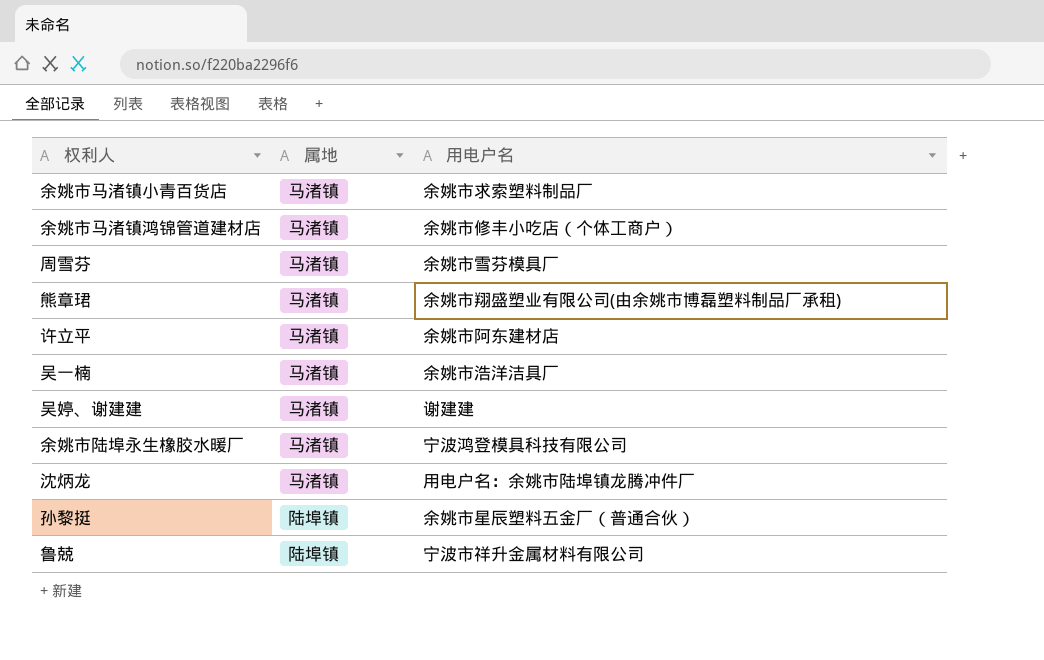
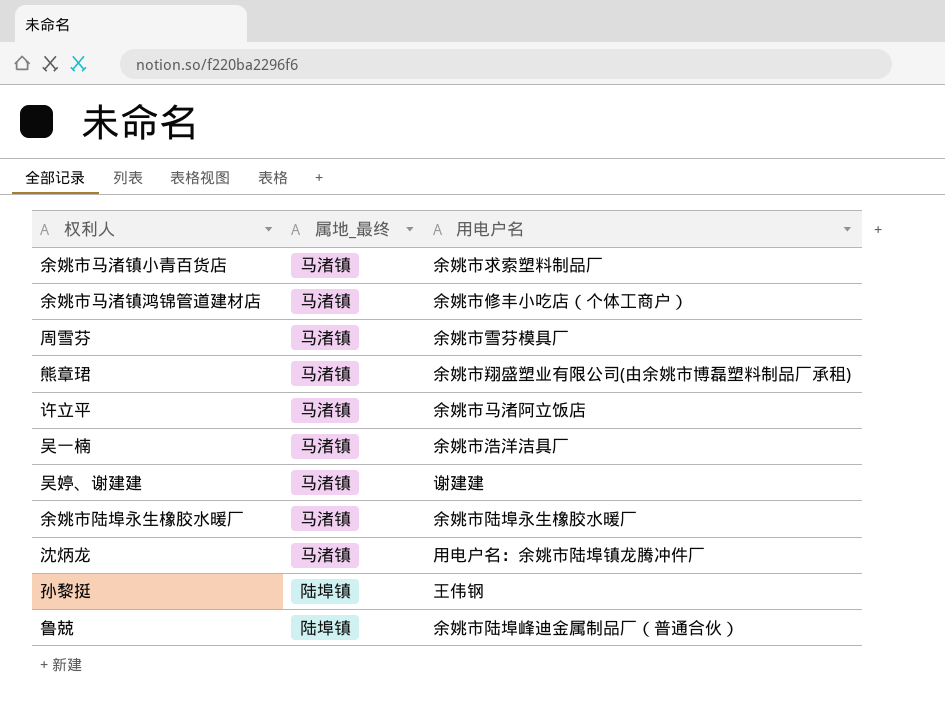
column name: 属地 -> 属地_最终
许立平 | 用电户名: 余姚市阿东建材店 -> 余姚市马渚阿立饭店
余姚市陆埠永生橡胶水暖厂 | 用电户名: 宁波鸿登模具科技有限公司 -> 余姚市陆埠永生橡胶水暖厂
孙黎挺 | 用电户名: 余姚市星辰塑料五金厂（普通合伙） -> 王伟钢
鲁兢 | 用电户名: 宁波市祥升金属材料有限公司 -> 余姚市陆埠峰迪金属制品厂（普通合伙）

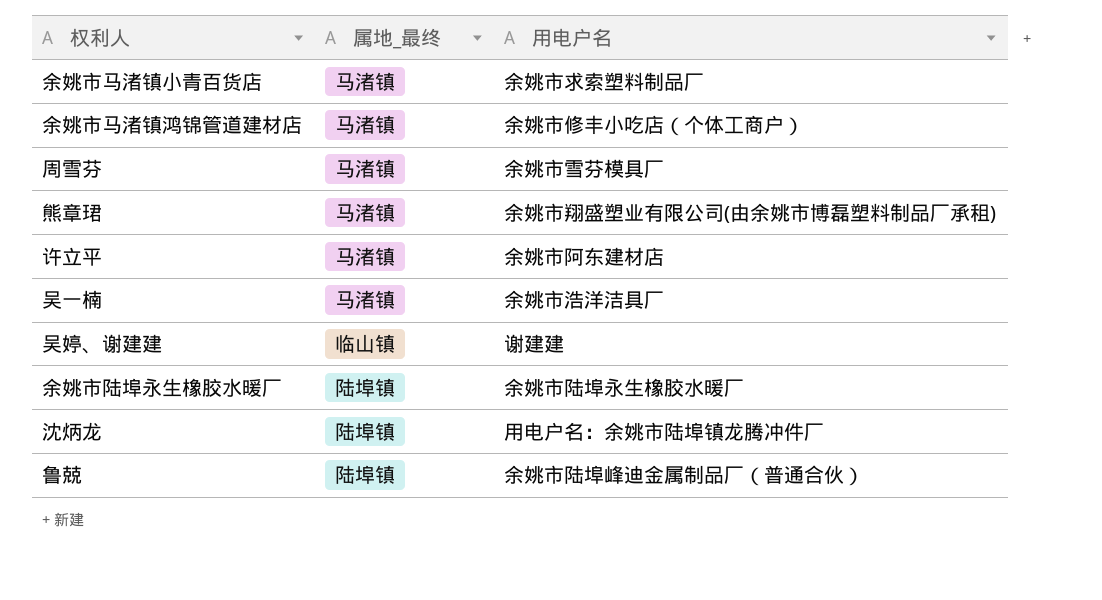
row 孙黎挺: 陆埠镇 | 王伟钢 -> none
许立平 | 用电户名: 余姚市马渚阿立饭店 -> 余姚市阿东建材店
吴婷、谢建建 | 属地_最终: 马渚镇 -> 临山镇
余姚市陆埠永生橡胶水暖厂 | 属地_最终: 马渚镇 -> 陆埠镇
沈炳龙 | 属地_最终: 马渚镇 -> 陆埠镇

